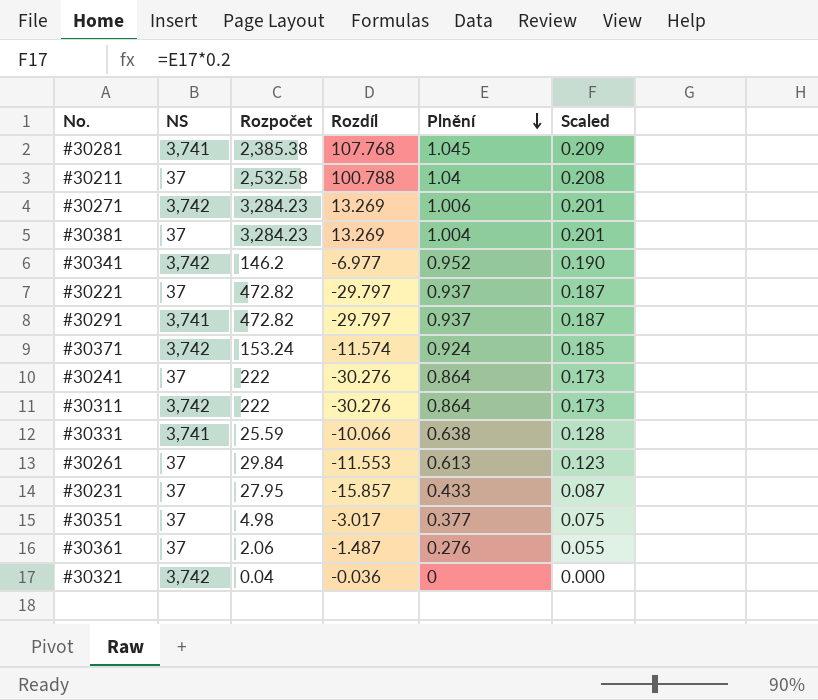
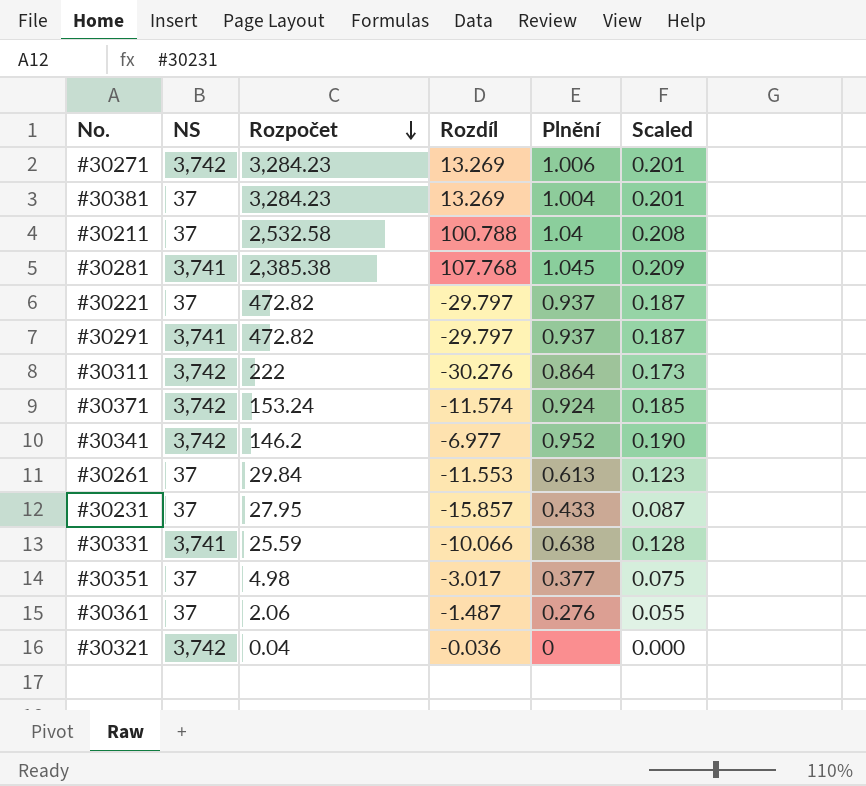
row order: Plnění descending -> Rozpočet descending
row #30241: 37 | 222 | -30.276 | 0.864 | 0.173 -> none

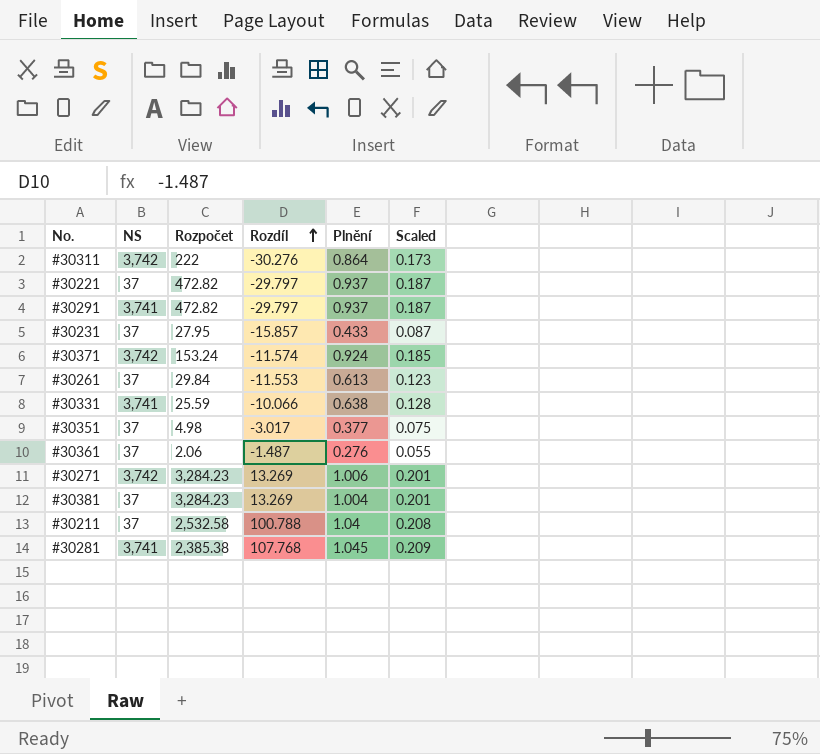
row order: Rozpočet descending -> Rozdíl ascending
row #30341: 3,742 | 146.2 | -6.977 | 0.952 | 0.190 -> none
row #30321: 3,742 | 0.04 | -0.036 | 0 | 0.000 -> none

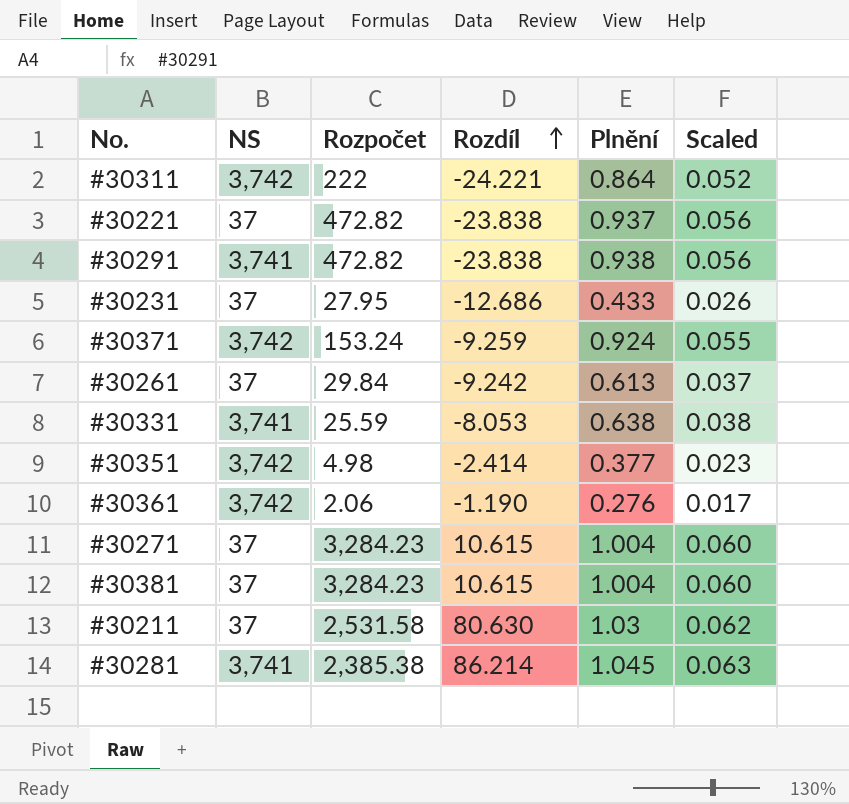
column Scaled | formula: [Plnění] * 0.2 -> [Plnění] * 0.06
#30311 | Rozdíl: -30.276 -> -24.221
#30221 | Rozdíl: -29.797 -> -23.838
#30291 | Rozdíl: -29.797 -> -23.838
#30291 | Plnění: 0.937 -> 0.938
#30231 | Rozdíl: -15.857 -> -12.686
#30371 | Rozdíl: -11.574 -> -9.259
#30261 | Rozdíl: -11.553 -> -9.242
#30331 | Rozdíl: -10.066 -> -8.053
#30351 | NS: 37 -> 3,742
#30351 | Rozdíl: -3.017 -> -2.414
#30361 | NS: 37 -> 3,742
#30361 | Rozdíl: -1.487 -> -1.190
#30271 | NS: 3,742 -> 37
#30271 | Rozdíl: 13.269 -> 10.615
#30271 | Plnění: 1.006 -> 1.004
#30381 | Rozdíl: 13.269 -> 10.615
#30211 | Rozpočet: 2,532.58 -> 2,531.58
#30211 | Rozdíl: 100.788 -> 80.630
#30211 | Plnění: 1.04 -> 1.03
#30281 | Rozdíl: 107.768 -> 86.214

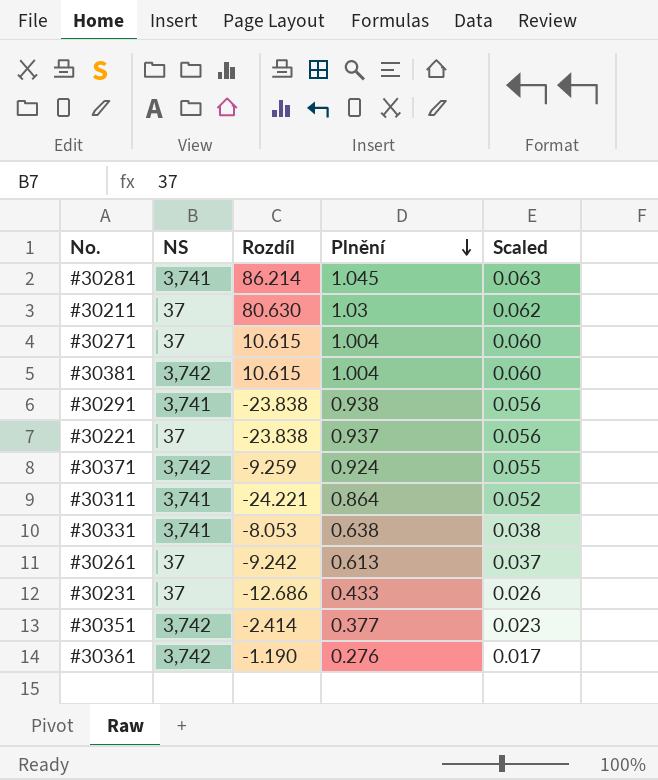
row order: Rozdíl ascending -> Plnění descending
column Rozpočet | position: 3 -> none
#30381 | NS: 37 -> 3,742
#30311 | NS: 3,742 -> 3,741

